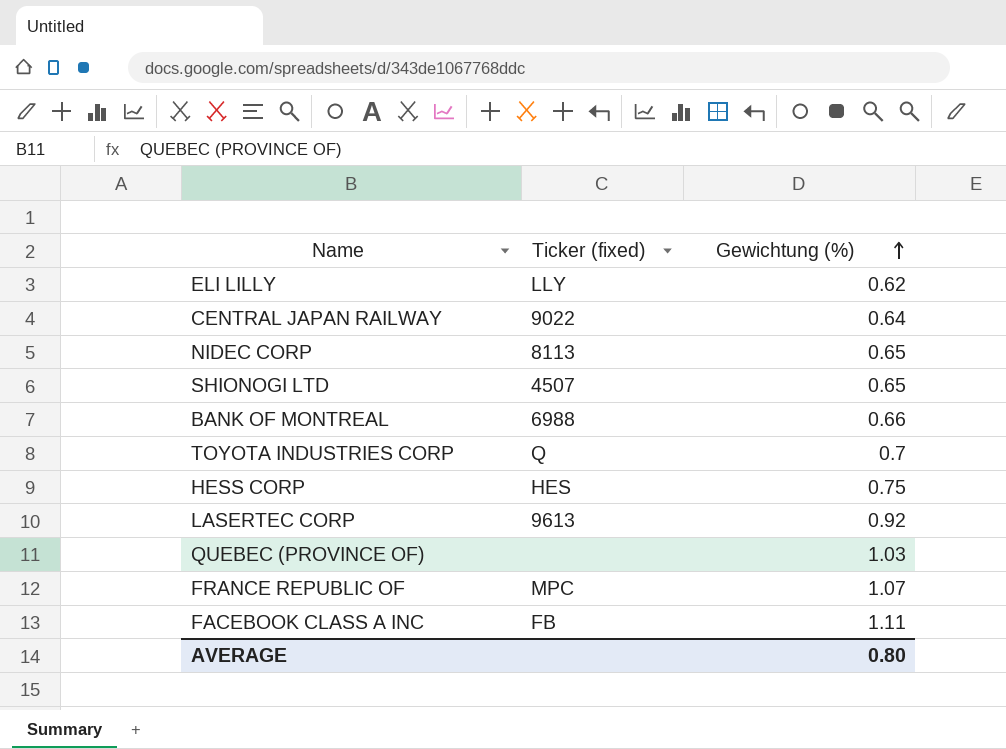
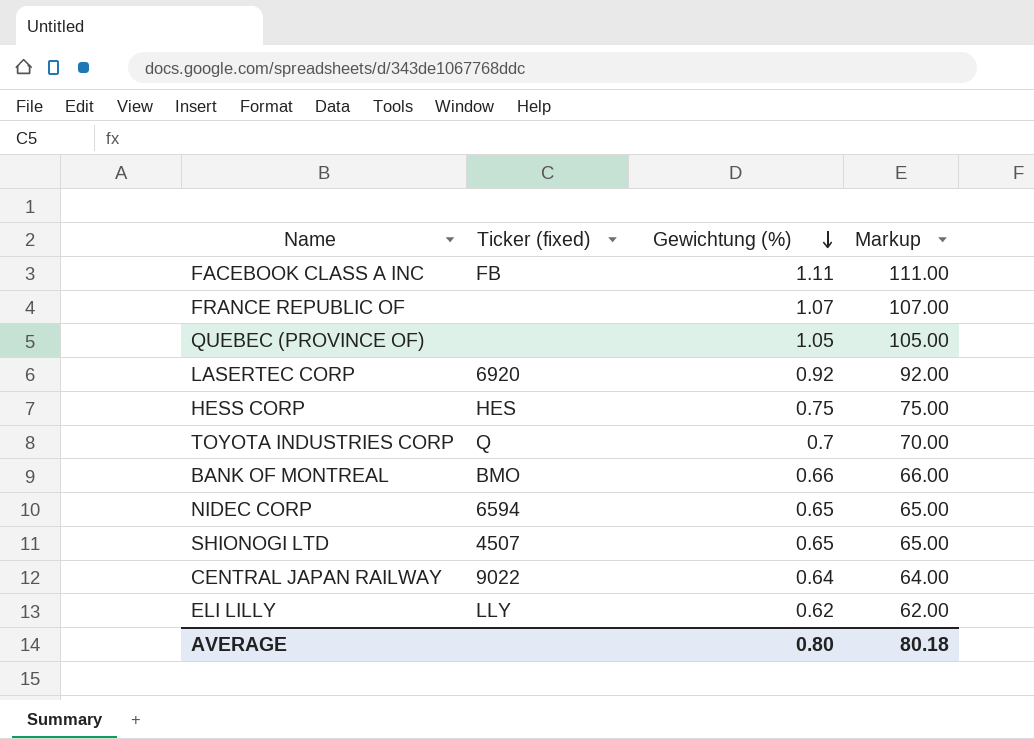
row order: Gewichtung (%) ascending -> Gewichtung (%) descending
column Markup | formula: none -> [Gewichtung (%)] * 100
FRANCE REPUBLIC OF | Ticker (fixed): MPC -> none
QUEBEC (PROVINCE OF) | Gewichtung (%): 1.03 -> 1.05
LASERTEC CORP | Ticker (fixed): 9613 -> 6920
BANK OF MONTREAL | Ticker (fixed): 6988 -> BMO
NIDEC CORP | Ticker (fixed): 8113 -> 6594

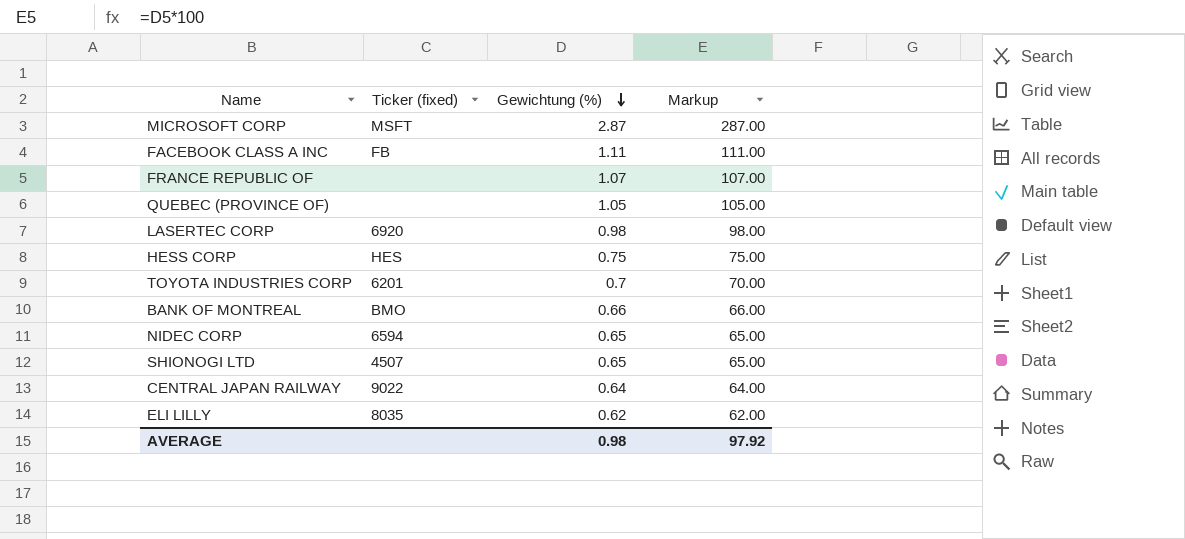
row MICROSOFT CORP: none -> MSFT | 2.87 | 287.00
LASERTEC CORP | Gewichtung (%): 0.92 -> 0.98
LASERTEC CORP | Markup: 92.00 -> 98.00
TOYOTA INDUSTRIES CORP | Ticker (fixed): Q -> 6201
ELI LILLY | Ticker (fixed): LLY -> 8035
AVERAGE | Gewichtung (%): 0.80 -> 0.98
AVERAGE | Markup: 80.18 -> 97.92

